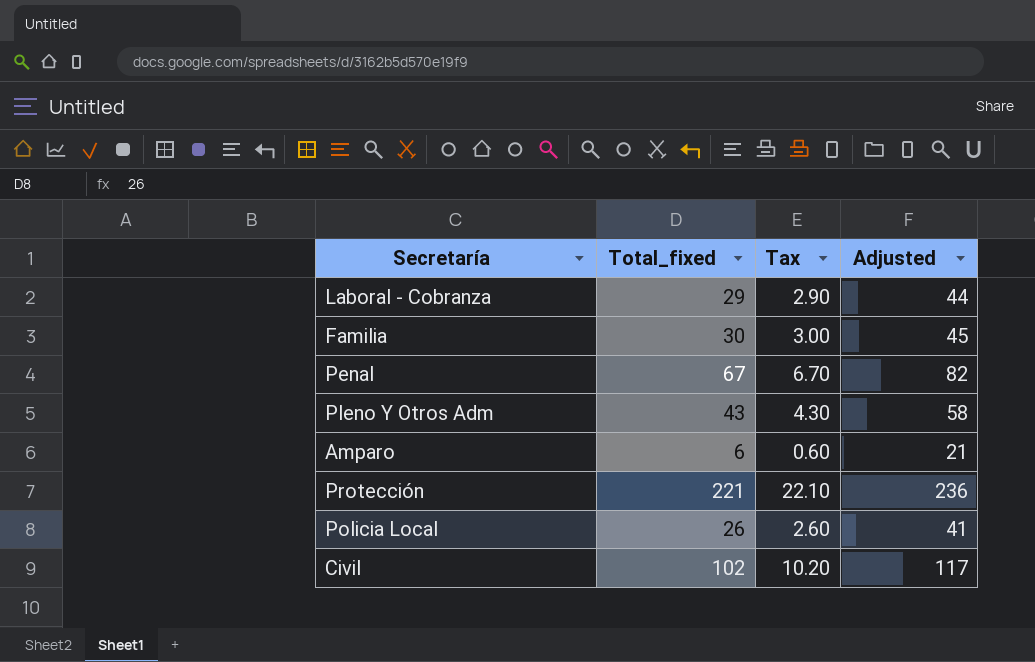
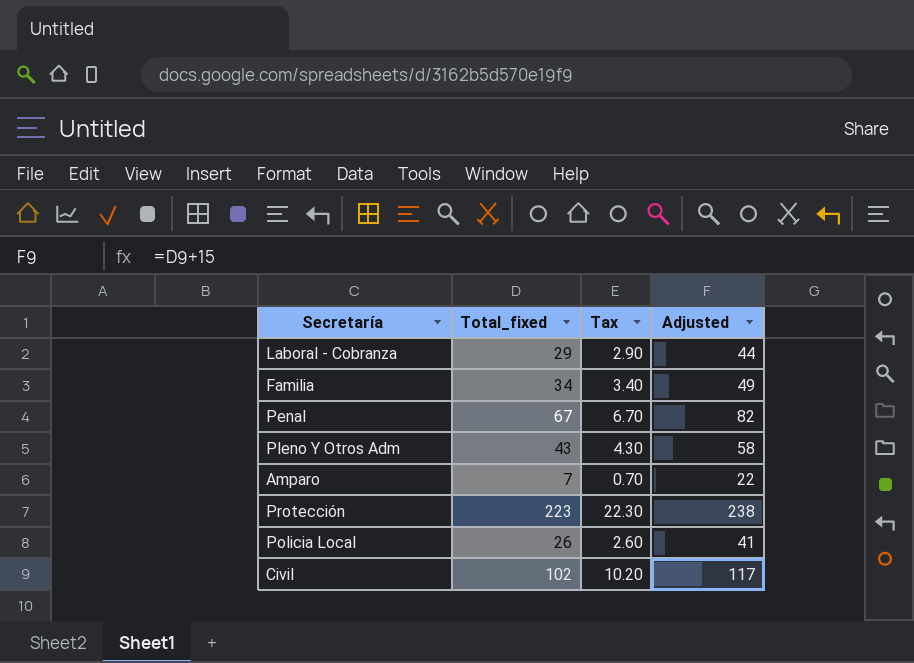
Familia | Total_fixed: 30 -> 34
Familia | Tax: 3.00 -> 3.40
Familia | Adjusted: 45 -> 49
Amparo | Total_fixed: 6 -> 7
Amparo | Tax: 0.60 -> 0.70
Amparo | Adjusted: 21 -> 22
Protección | Total_fixed: 221 -> 223
Protección | Tax: 22.10 -> 22.30
Protección | Adjusted: 236 -> 238

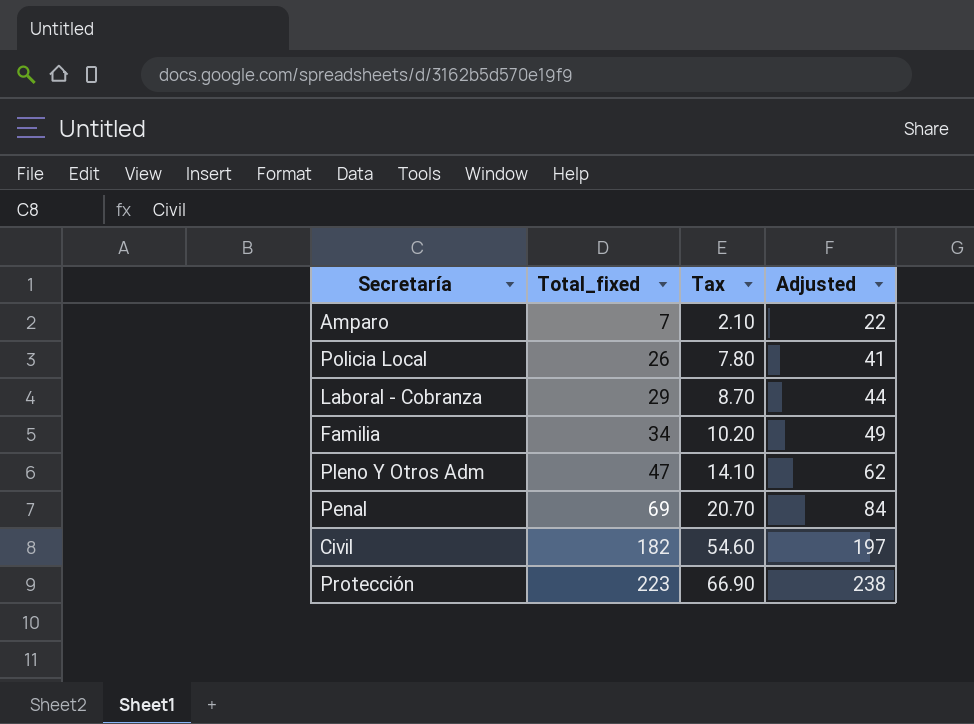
row order: none -> Total_fixed ascending
column Tax | formula: [Total_fixed] * 0.1 -> [Total_fixed] * 0.3
Pleno Y Otros Adm | Total_fixed: 43 -> 47
Pleno Y Otros Adm | Adjusted: 58 -> 62
Penal | Total_fixed: 67 -> 69
Penal | Adjusted: 82 -> 84
Civil | Total_fixed: 102 -> 182
Civil | Adjusted: 117 -> 197

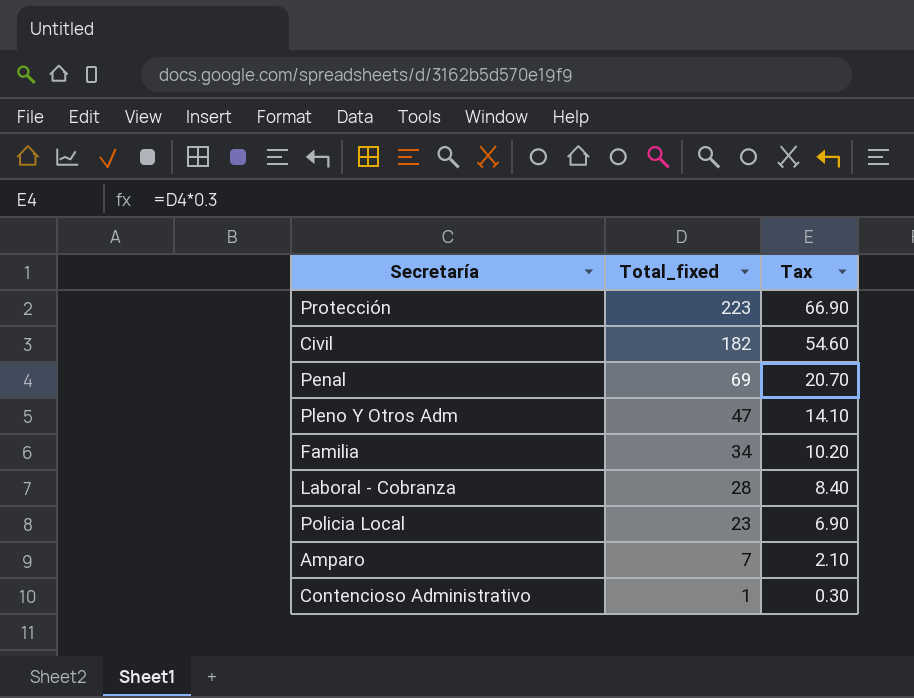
row order: Total_fixed ascending -> Total_fixed descending
column Adjusted | formula: [Total_fixed] + 15 -> none
Laboral - Cobranza | Total_fixed: 29 -> 28
Laboral - Cobranza | Tax: 8.70 -> 8.40
Policia Local | Total_fixed: 26 -> 23
Policia Local | Tax: 7.80 -> 6.90
row Contencioso Administrativo: none -> 1 | 0.30

